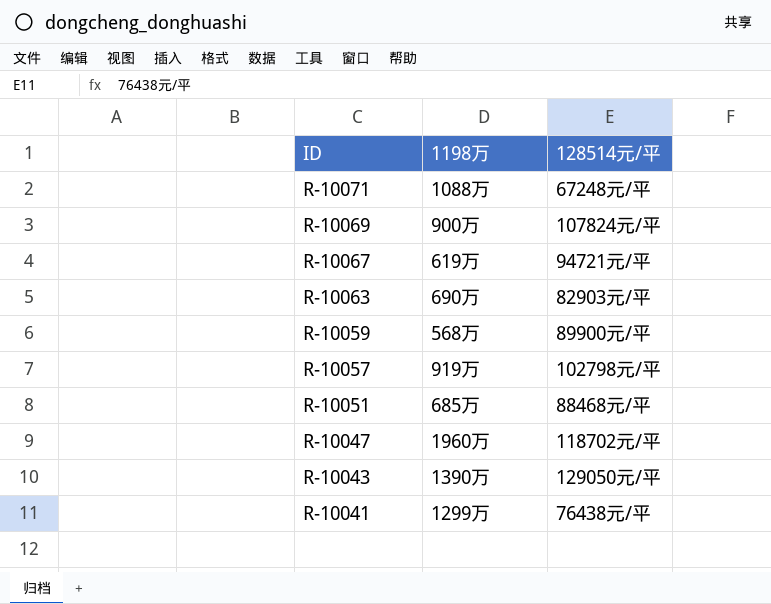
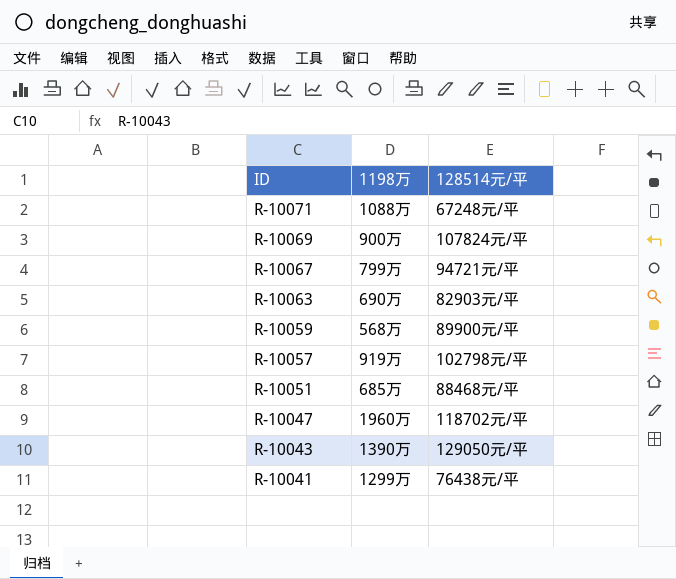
R-10067 | 1198万: 619万 -> 799万

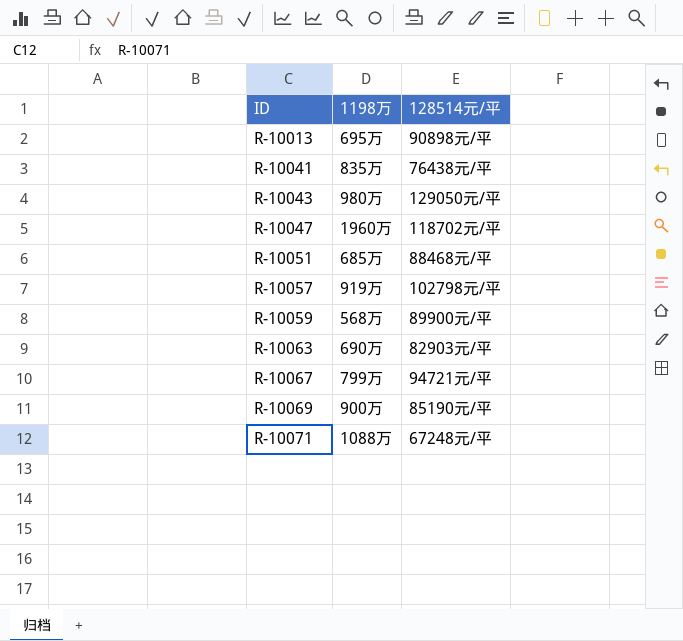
row order: ID descending -> ID ascending
row R-10013: none -> 695万 | 90898元/平
R-10041 | 1198万: 1299万 -> 835万
R-10043 | 1198万: 1390万 -> 980万
R-10069 | 128514元/平: 107824元/平 -> 85190元/平

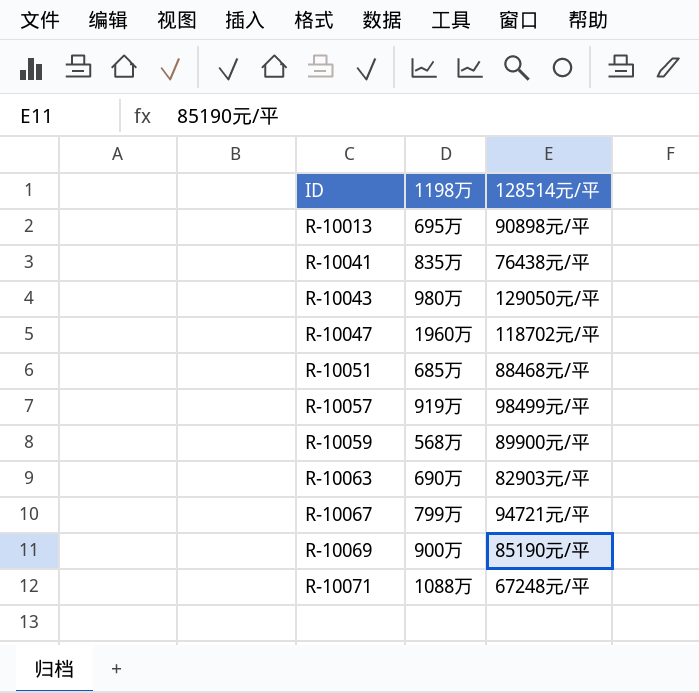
R-10057 | 128514元/平: 102798元/平 -> 98499元/平

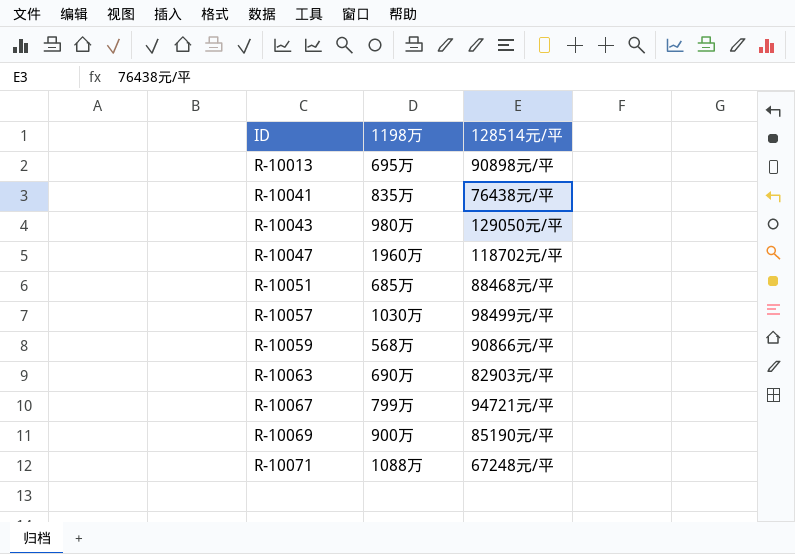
R-10057 | 1198万: 919万 -> 1030万
R-10059 | 128514元/平: 89900元/平 -> 90866元/平

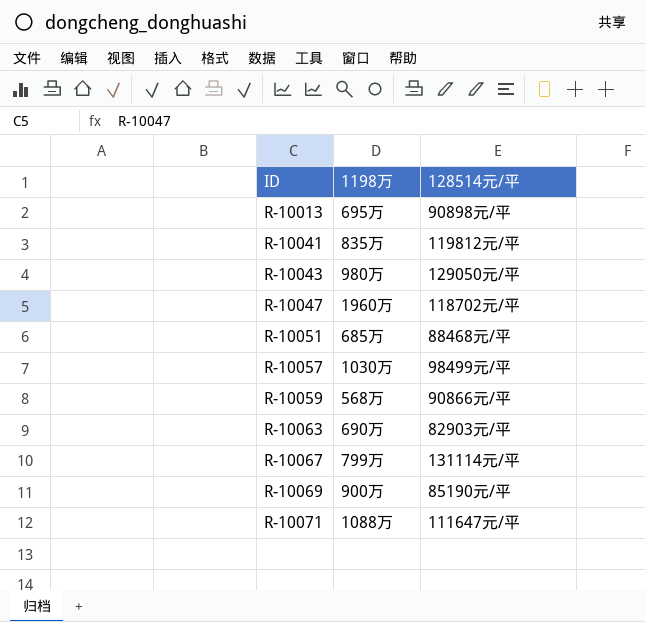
R-10041 | 128514元/平: 76438元/平 -> 119812元/平
R-10067 | 128514元/平: 94721元/平 -> 131114元/平
R-10071 | 128514元/平: 67248元/平 -> 111647元/平

